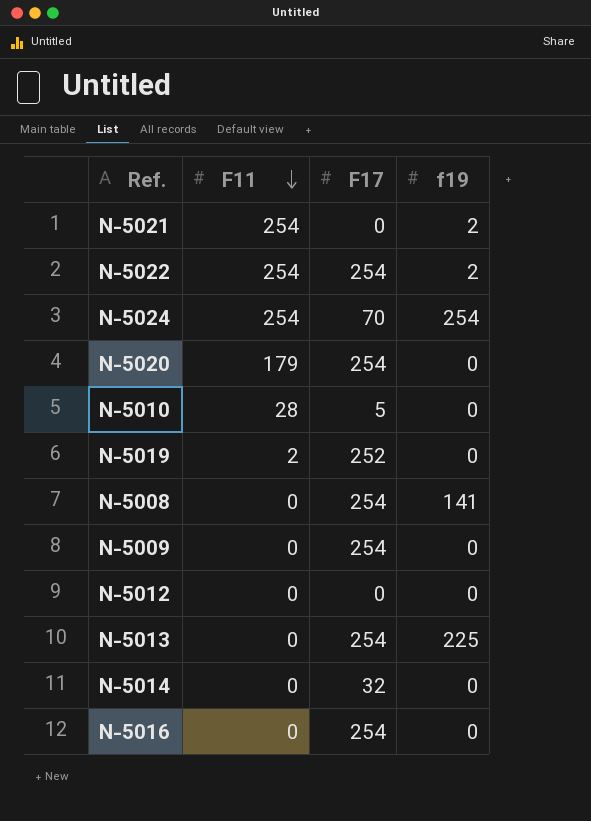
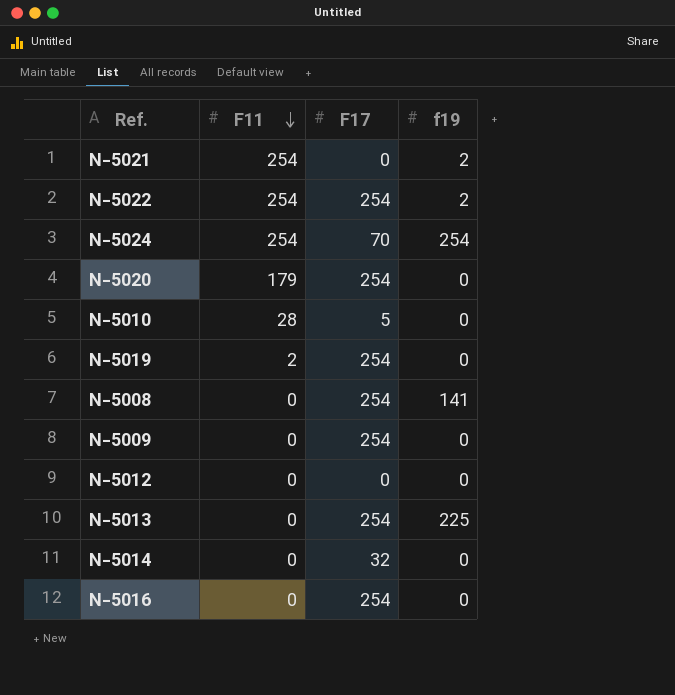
N-5019 | F17: 252 -> 254

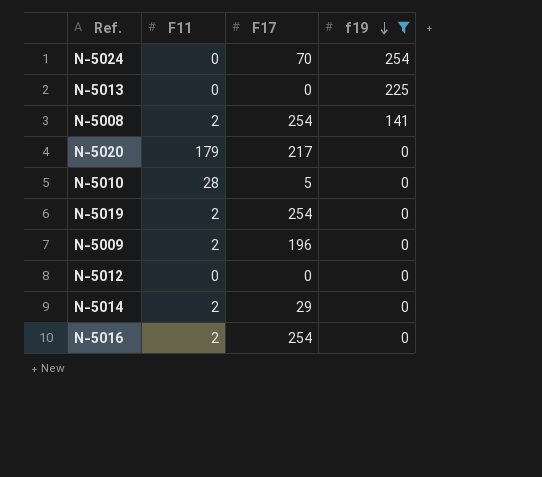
filter: none -> f19 != 2
row order: F11 descending -> f19 descending
N-5024 | F11: 254 -> 0
N-5013 | F17: 254 -> 0
N-5008 | F11: 0 -> 2
N-5020 | F17: 254 -> 217
N-5009 | F11: 0 -> 2
N-5009 | F17: 254 -> 196
N-5014 | F11: 0 -> 2
N-5014 | F17: 32 -> 29
N-5016 | F11: 0 -> 2

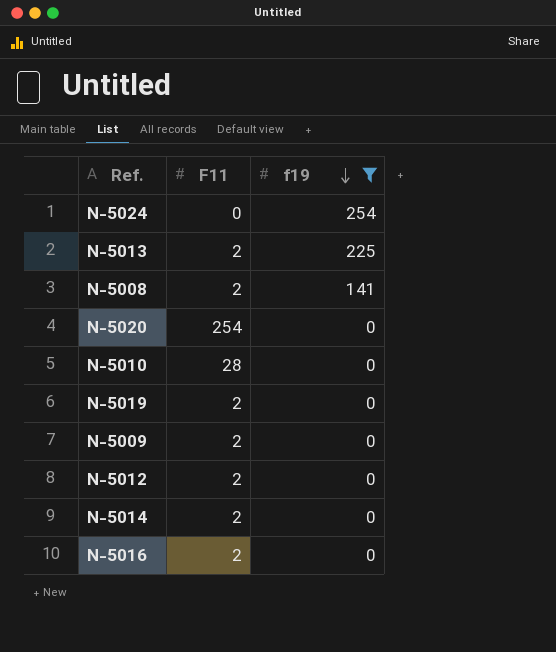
column F17 | position: 3 -> none
N-5013 | F11: 0 -> 2
N-5020 | F11: 179 -> 254
N-5012 | F11: 0 -> 2

